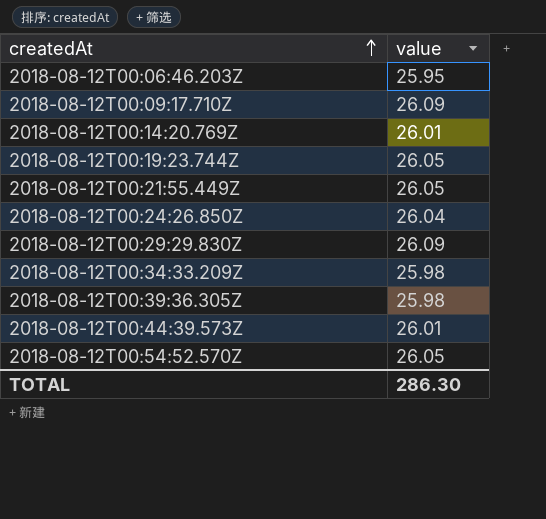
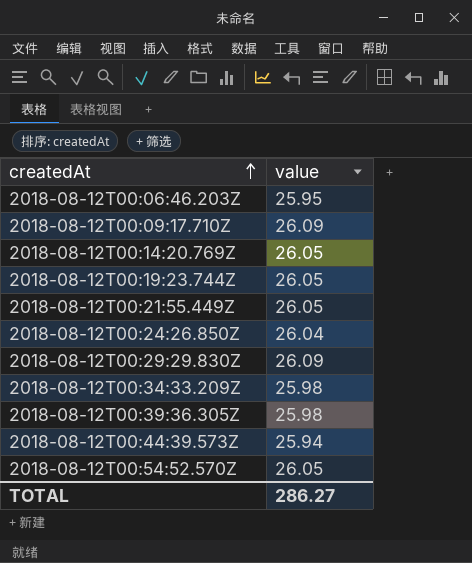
2018-08-12T00:14:20.769Z | value: 26.01 -> 26.05
2018-08-12T00:44:39.573Z | value: 26.01 -> 25.94
TOTAL | value: 286.30 -> 286.27

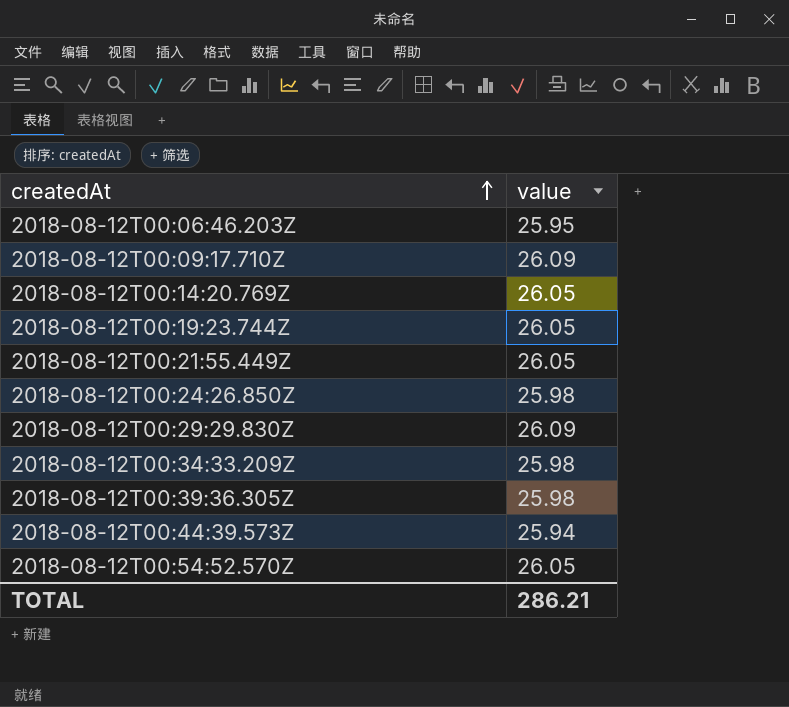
2018-08-12T00:24:26.850Z | value: 26.04 -> 25.98
TOTAL | value: 286.27 -> 286.21

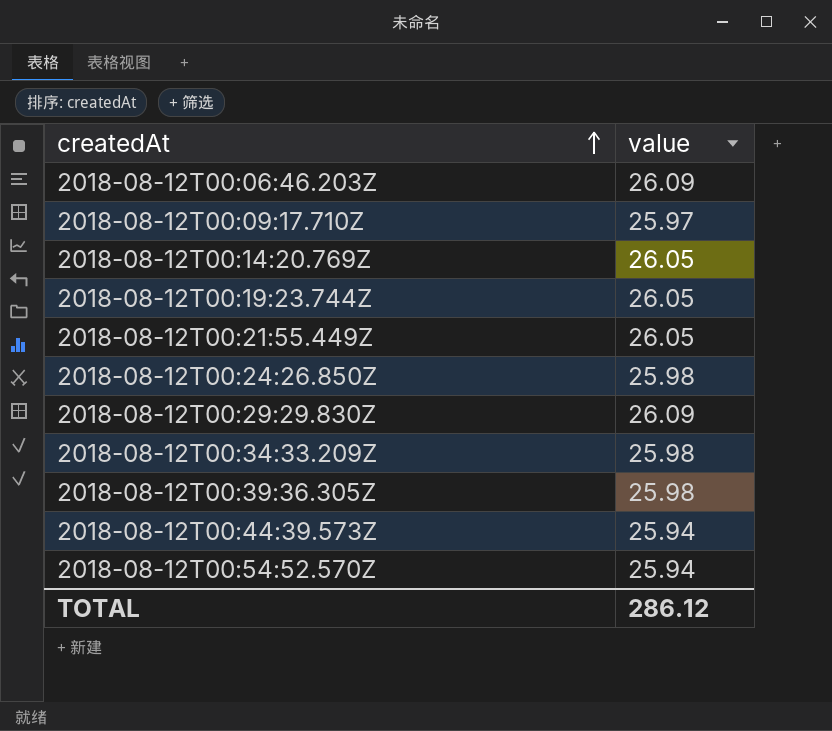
2018-08-12T00:06:46.203Z | value: 25.95 -> 26.09
2018-08-12T00:09:17.710Z | value: 26.09 -> 25.97
2018-08-12T00:54:52.570Z | value: 26.05 -> 25.94
TOTAL | value: 286.21 -> 286.12

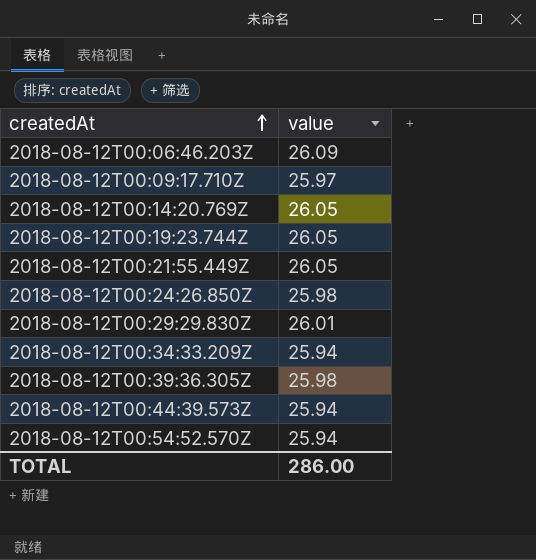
2018-08-12T00:29:29.830Z | value: 26.09 -> 26.01
2018-08-12T00:34:33.209Z | value: 25.98 -> 25.94
TOTAL | value: 286.12 -> 286.00

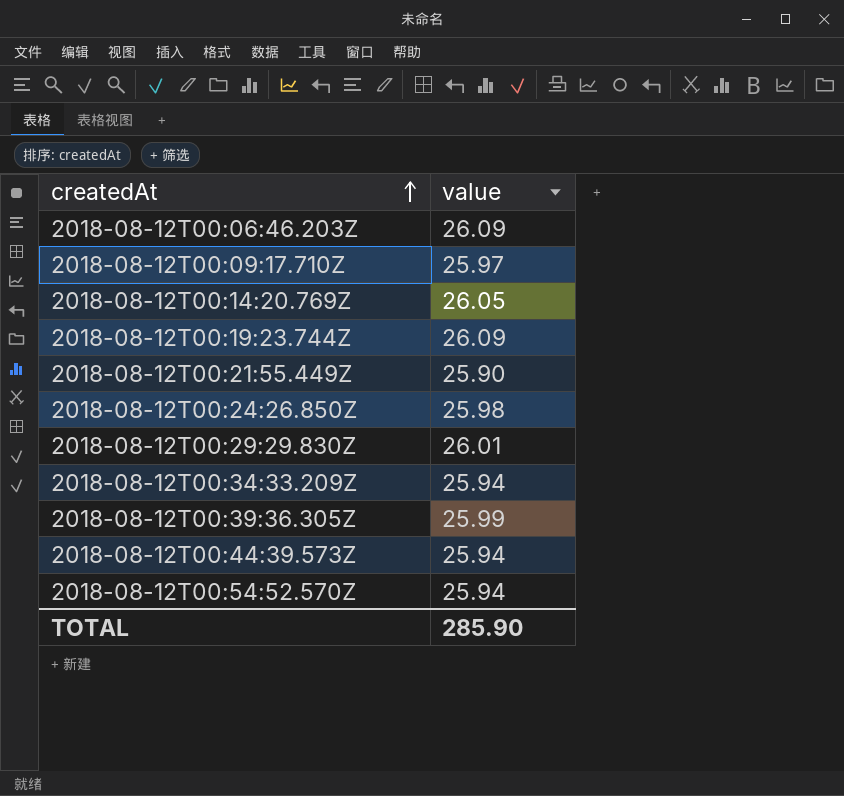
2018-08-12T00:19:23.744Z | value: 26.05 -> 26.09
2018-08-12T00:21:55.449Z | value: 26.05 -> 25.90
2018-08-12T00:39:36.305Z | value: 25.98 -> 25.99
TOTAL | value: 286.00 -> 285.90

